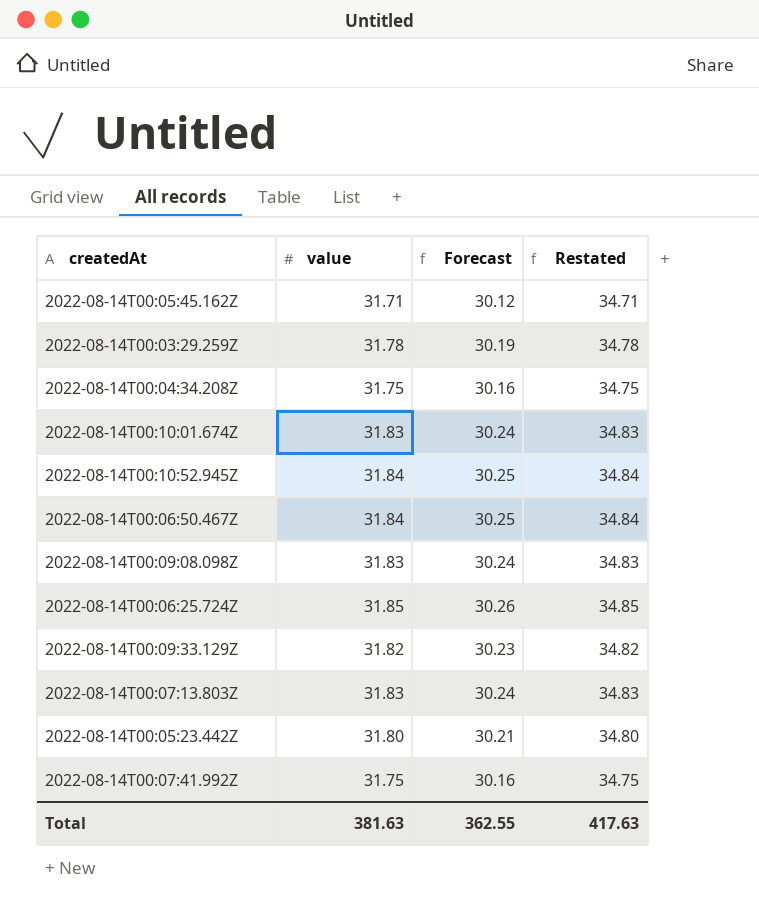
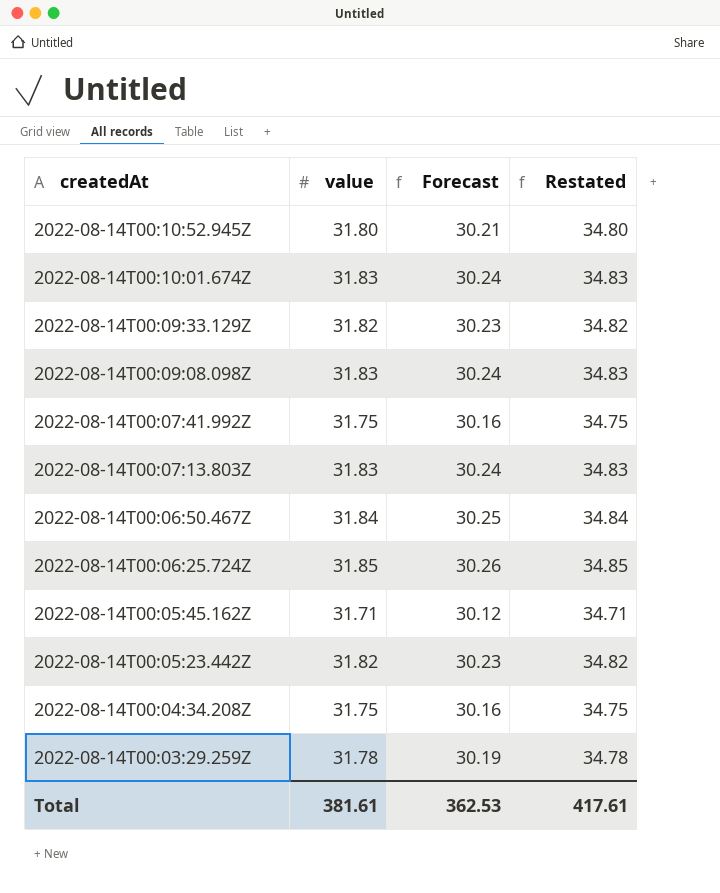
row order: none -> createdAt descending
2022-08-14T00:10:52.945Z | value: 31.84 -> 31.80
2022-08-14T00:10:52.945Z | Forecast: 30.25 -> 30.21
2022-08-14T00:10:52.945Z | Restated: 34.84 -> 34.80
2022-08-14T00:05:23.442Z | value: 31.80 -> 31.82
2022-08-14T00:05:23.442Z | Forecast: 30.21 -> 30.23
2022-08-14T00:05:23.442Z | Restated: 34.80 -> 34.82
Total | value: 381.63 -> 381.61
Total | Forecast: 362.55 -> 362.53
Total | Restated: 417.63 -> 417.61

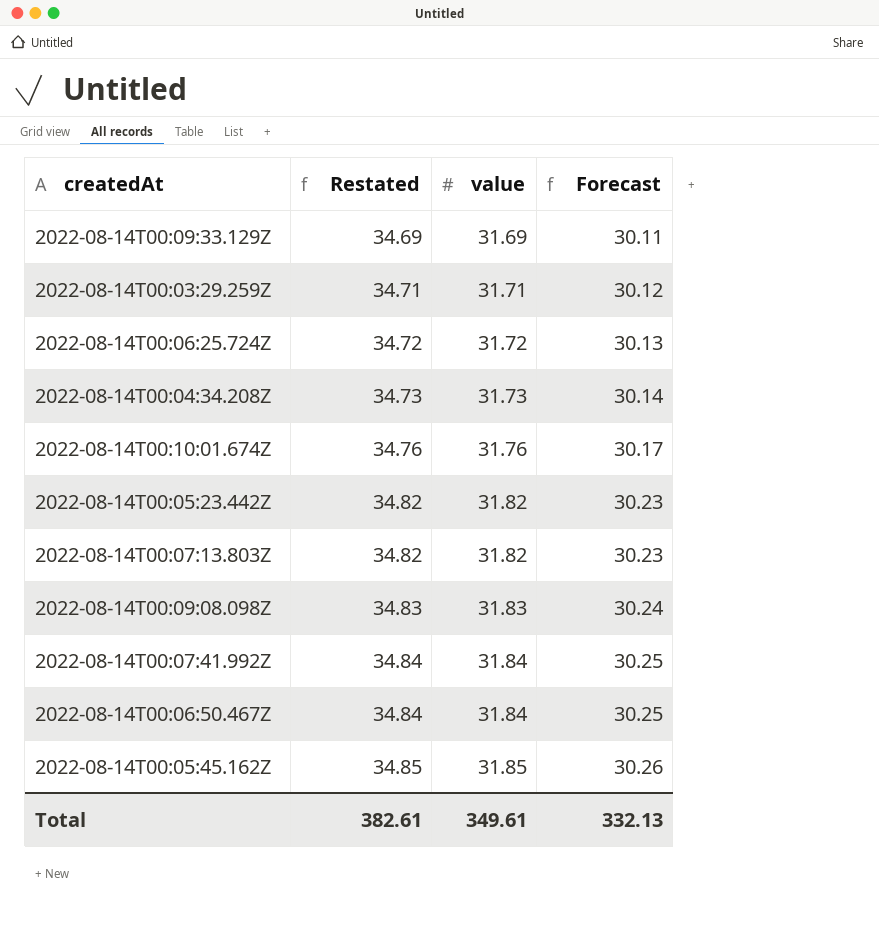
row order: createdAt descending -> Restated ascending
column Restated | position: 4 -> 2
row 2022-08-14T00:10:52.945Z: 31.80 | 30.21 | 34.80 -> none
2022-08-14T00:09:33.129Z | Restated: 34.82 -> 34.69
2022-08-14T00:09:33.129Z | value: 31.82 -> 31.69
2022-08-14T00:09:33.129Z | Forecast: 30.23 -> 30.11
2022-08-14T00:03:29.259Z | Restated: 34.78 -> 34.71
2022-08-14T00:03:29.259Z | value: 31.78 -> 31.71
2022-08-14T00:03:29.259Z | Forecast: 30.19 -> 30.12
2022-08-14T00:06:25.724Z | Restated: 34.85 -> 34.72
2022-08-14T00:06:25.724Z | value: 31.85 -> 31.72
2022-08-14T00:06:25.724Z | Forecast: 30.26 -> 30.13
2022-08-14T00:04:34.208Z | Restated: 34.75 -> 34.73
2022-08-14T00:04:34.208Z | value: 31.75 -> 31.73
2022-08-14T00:04:34.208Z | Forecast: 30.16 -> 30.14
2022-08-14T00:10:01.674Z | Restated: 34.83 -> 34.76
2022-08-14T00:10:01.674Z | value: 31.83 -> 31.76
2022-08-14T00:10:01.674Z | Forecast: 30.24 -> 30.17
2022-08-14T00:07:13.803Z | Restated: 34.83 -> 34.82
2022-08-14T00:07:13.803Z | value: 31.83 -> 31.82
2022-08-14T00:07:13.803Z | Forecast: 30.24 -> 30.23
2022-08-14T00:07:41.992Z | Restated: 34.75 -> 34.84
2022-08-14T00:07:41.992Z | value: 31.75 -> 31.84
2022-08-14T00:07:41.992Z | Forecast: 30.16 -> 30.25
2022-08-14T00:05:45.162Z | Restated: 34.71 -> 34.85
2022-08-14T00:05:45.162Z | value: 31.71 -> 31.85
2022-08-14T00:05:45.162Z | Forecast: 30.12 -> 30.26
Total | Restated: 417.61 -> 382.61
Total | value: 381.61 -> 349.61
Total | Forecast: 362.53 -> 332.13

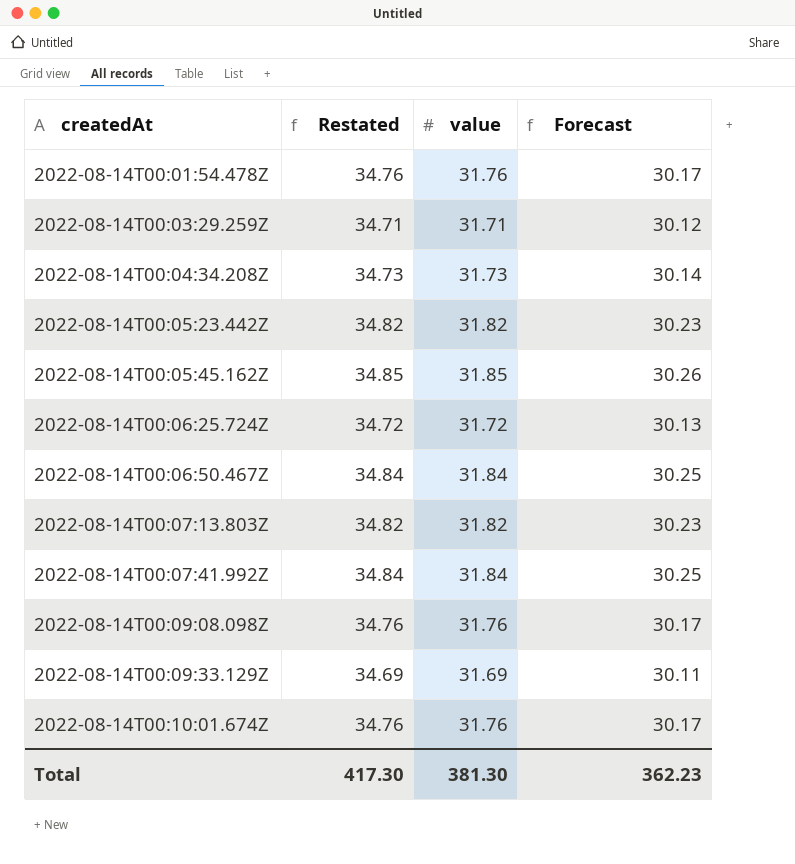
row order: Restated ascending -> createdAt ascending
row 2022-08-14T00:01:54.478Z: none -> 34.76 | 31.76 | 30.17
2022-08-14T00:09:08.098Z | Restated: 34.83 -> 34.76
2022-08-14T00:09:08.098Z | value: 31.83 -> 31.76
2022-08-14T00:09:08.098Z | Forecast: 30.24 -> 30.17
Total | Restated: 382.61 -> 417.30
Total | value: 349.61 -> 381.30
Total | Forecast: 332.13 -> 362.23

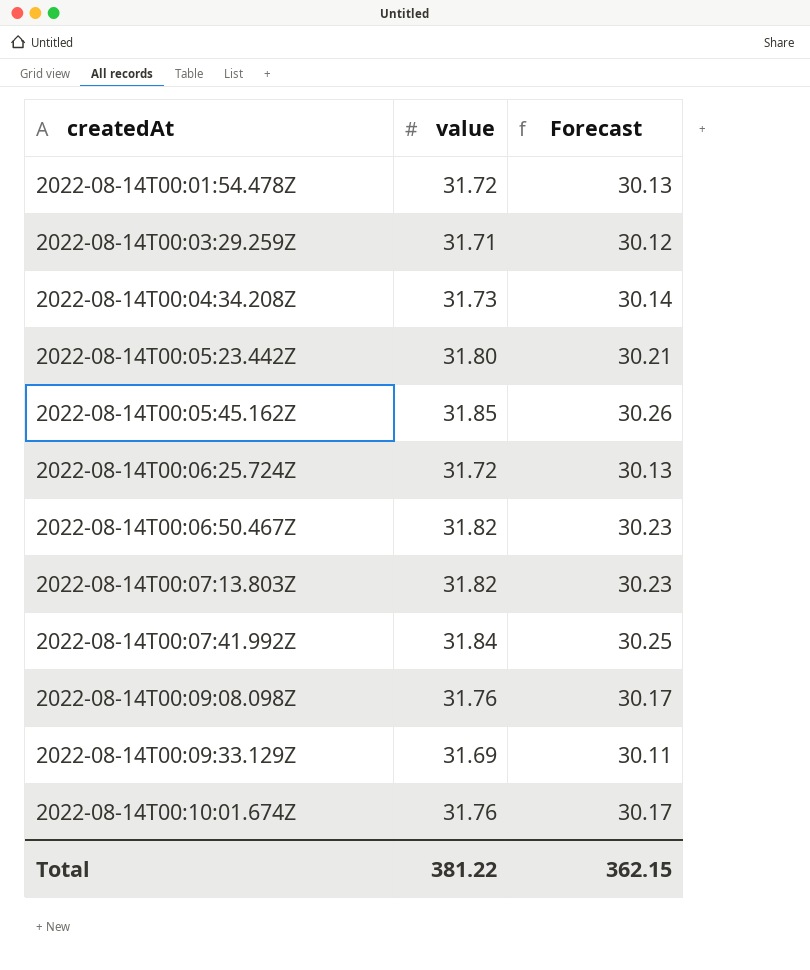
column Restated | formula: [value] + 3 -> none
2022-08-14T00:01:54.478Z | value: 31.76 -> 31.72
2022-08-14T00:01:54.478Z | Forecast: 30.17 -> 30.13
2022-08-14T00:05:23.442Z | value: 31.82 -> 31.80
2022-08-14T00:05:23.442Z | Forecast: 30.23 -> 30.21
2022-08-14T00:06:50.467Z | value: 31.84 -> 31.82
2022-08-14T00:06:50.467Z | Forecast: 30.25 -> 30.23
Total | value: 381.30 -> 381.22
Total | Forecast: 362.23 -> 362.15

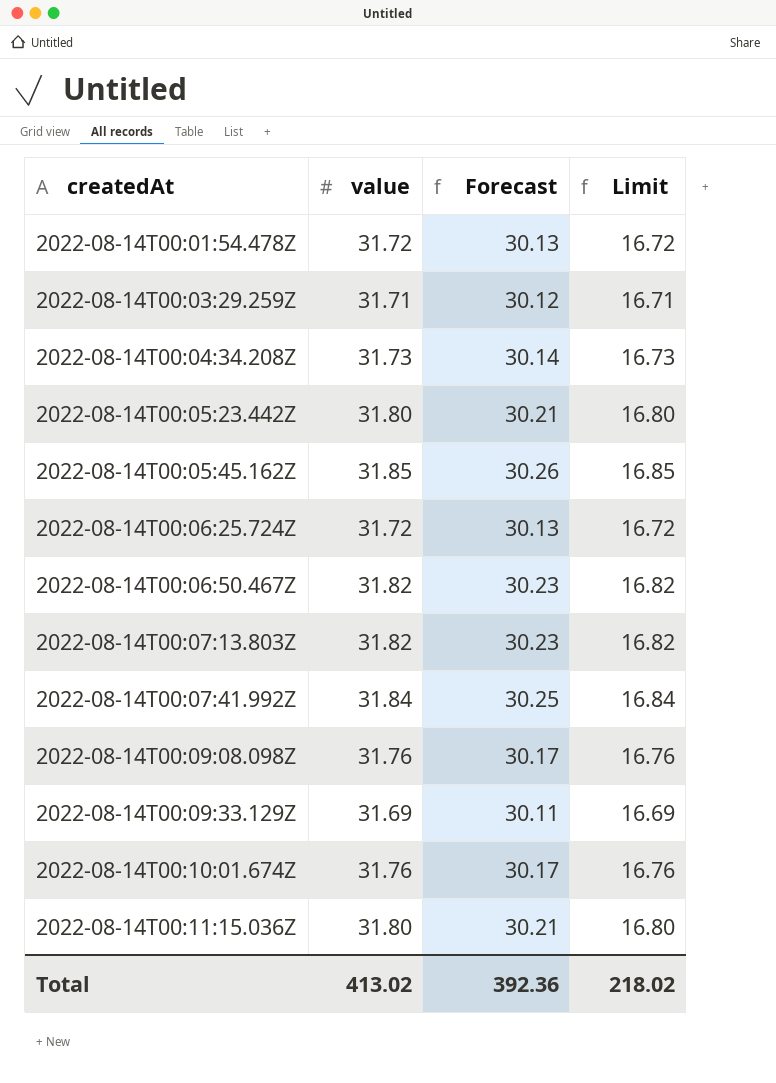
column Limit | formula: none -> [value] - 15
row 2022-08-14T00:11:15.036Z: none -> 31.80 | 30.21 | 16.80
Total | value: 381.22 -> 413.02
Total | Forecast: 362.15 -> 392.36

